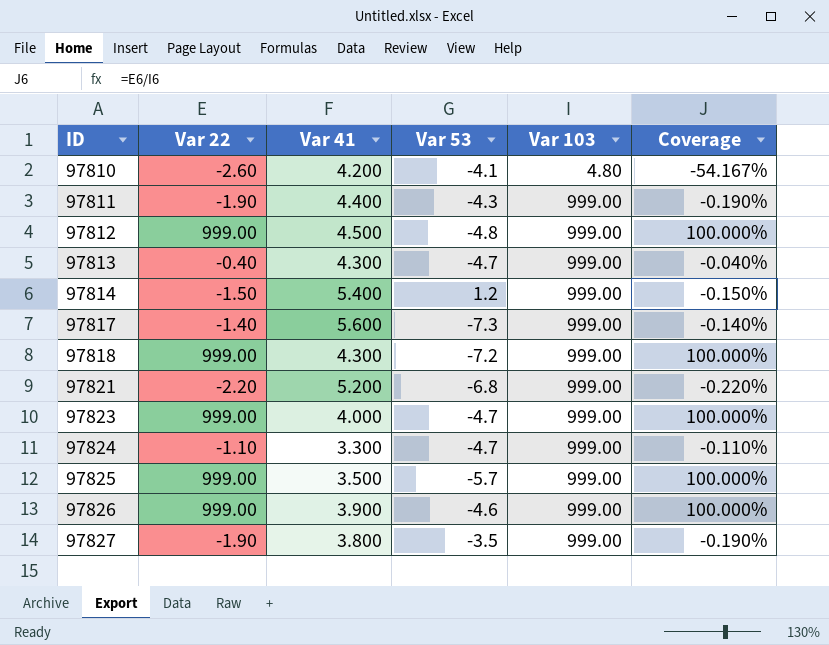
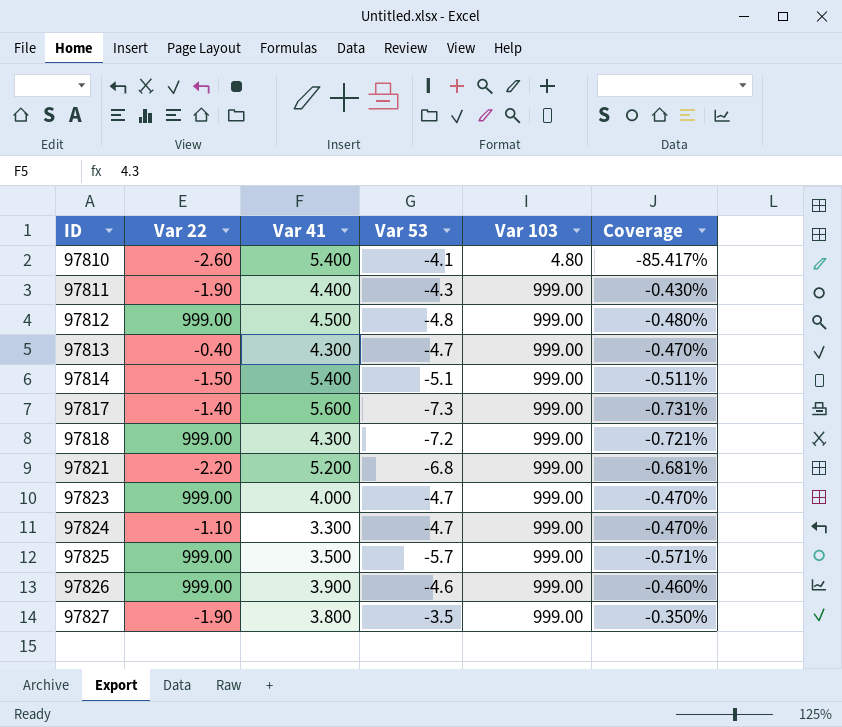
column Coverage | formula: [Var 22] / [Var 103] -> [Var 53] / [Var 103]
97810 | Var 41: 4.200 -> 5.400
97814 | Var 53: 1.2 -> -5.1

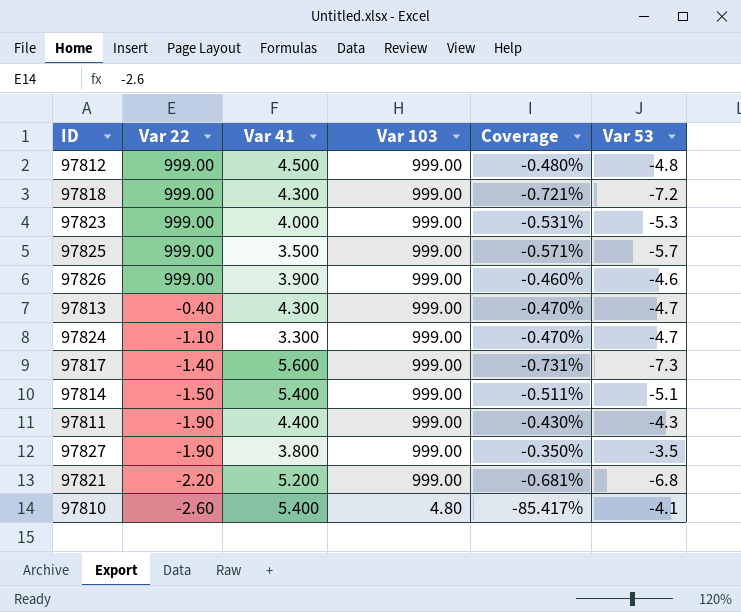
row order: ID ascending -> Var 22 descending
column Var 53 | position: 4 -> 6
97823 | Coverage: -0.470% -> -0.531%
97823 | Var 53: -4.7 -> -5.3

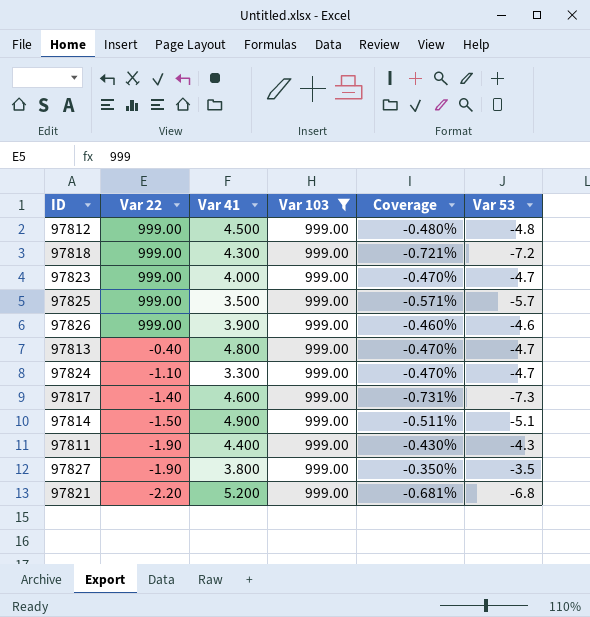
filter: none -> Var 103 = 999.00
97823 | Coverage: -0.531% -> -0.470%
97823 | Var 53: -5.3 -> -4.7
97813 | Var 41: 4.300 -> 4.800
97817 | Var 41: 5.600 -> 4.600
97814 | Var 41: 5.400 -> 4.900

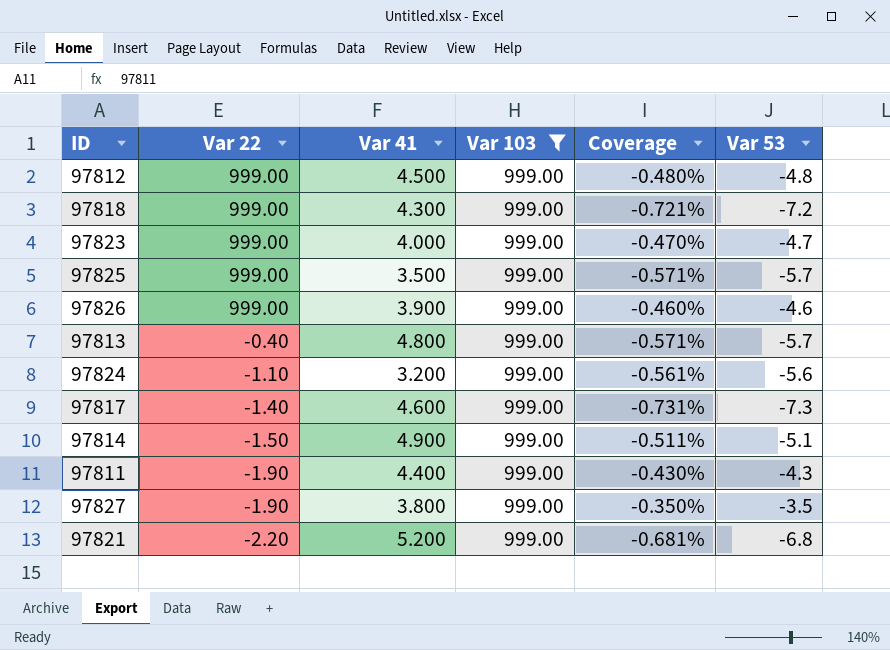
97813 | Coverage: -0.470% -> -0.571%
97813 | Var 53: -4.7 -> -5.7
97824 | Var 41: 3.300 -> 3.200
97824 | Coverage: -0.470% -> -0.561%
97824 | Var 53: -4.7 -> -5.6

